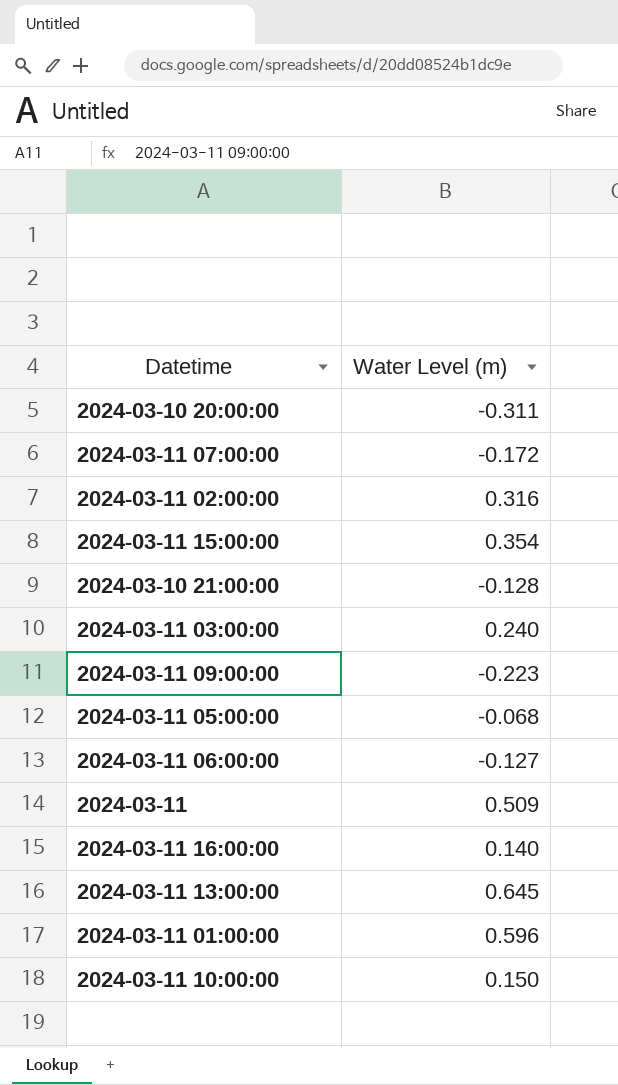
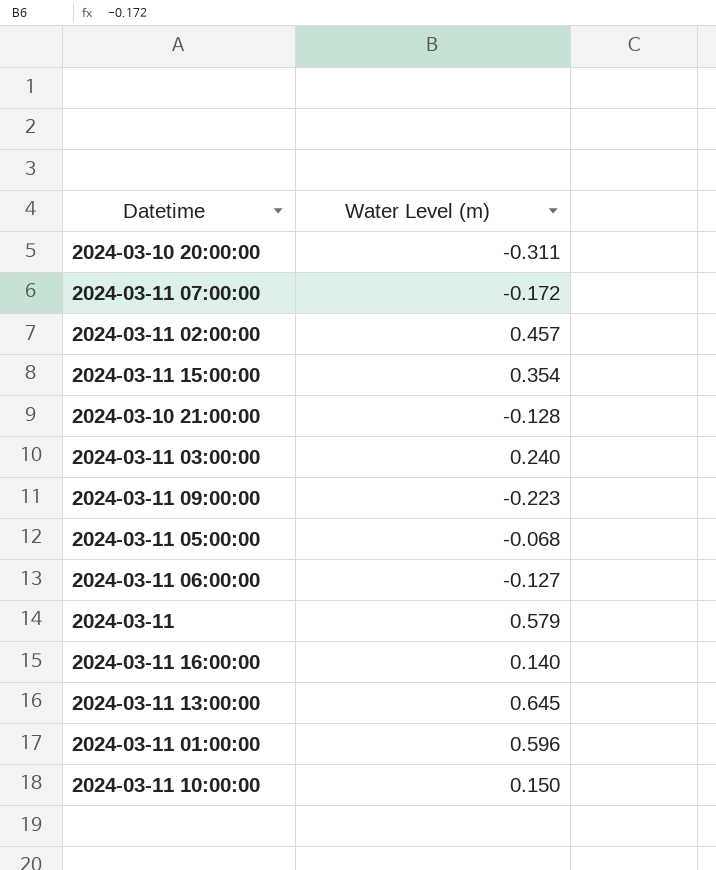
2024-03-11 02:00:00 | Water Level (m): 0.316 -> 0.457
2024-03-11 | Water Level (m): 0.509 -> 0.579

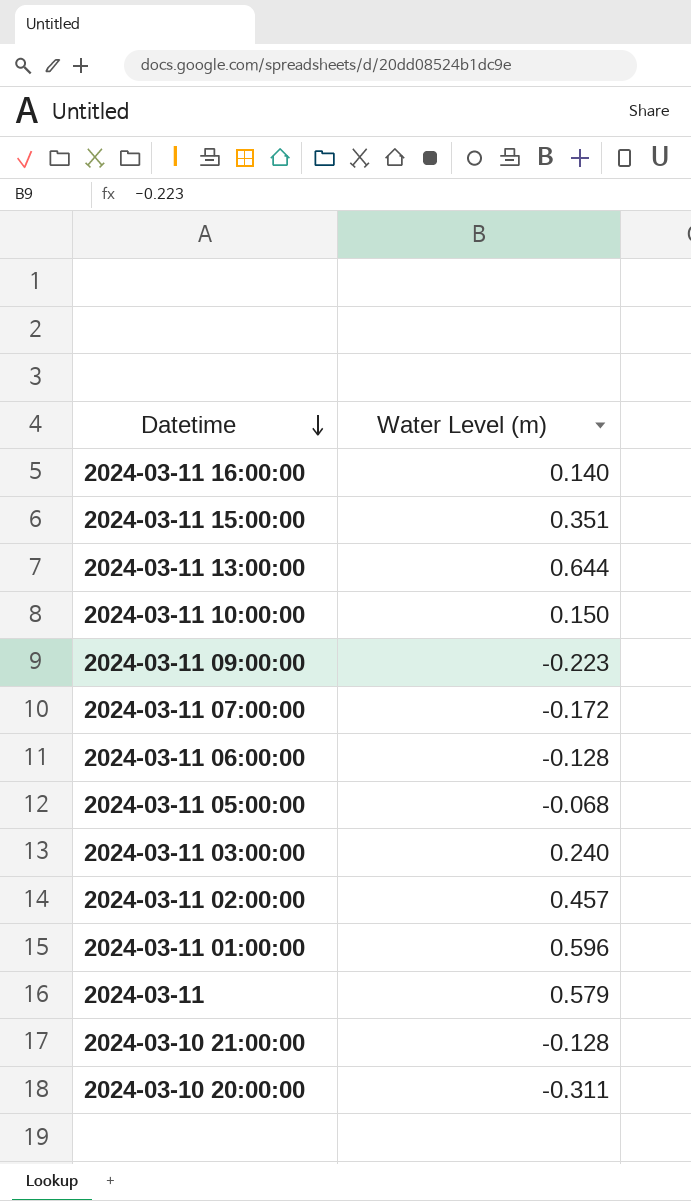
row order: none -> Datetime descending
2024-03-11 15:00:00 | Water Level (m): 0.354 -> 0.351
2024-03-11 13:00:00 | Water Level (m): 0.645 -> 0.644
2024-03-11 06:00:00 | Water Level (m): -0.127 -> -0.128

